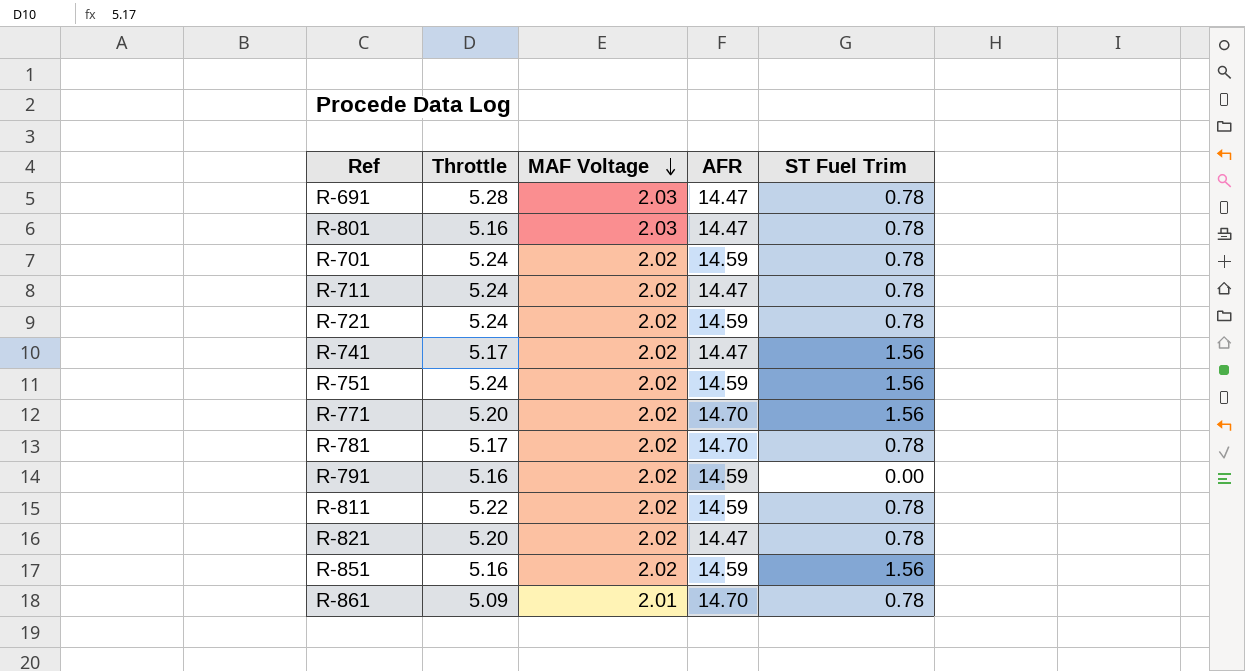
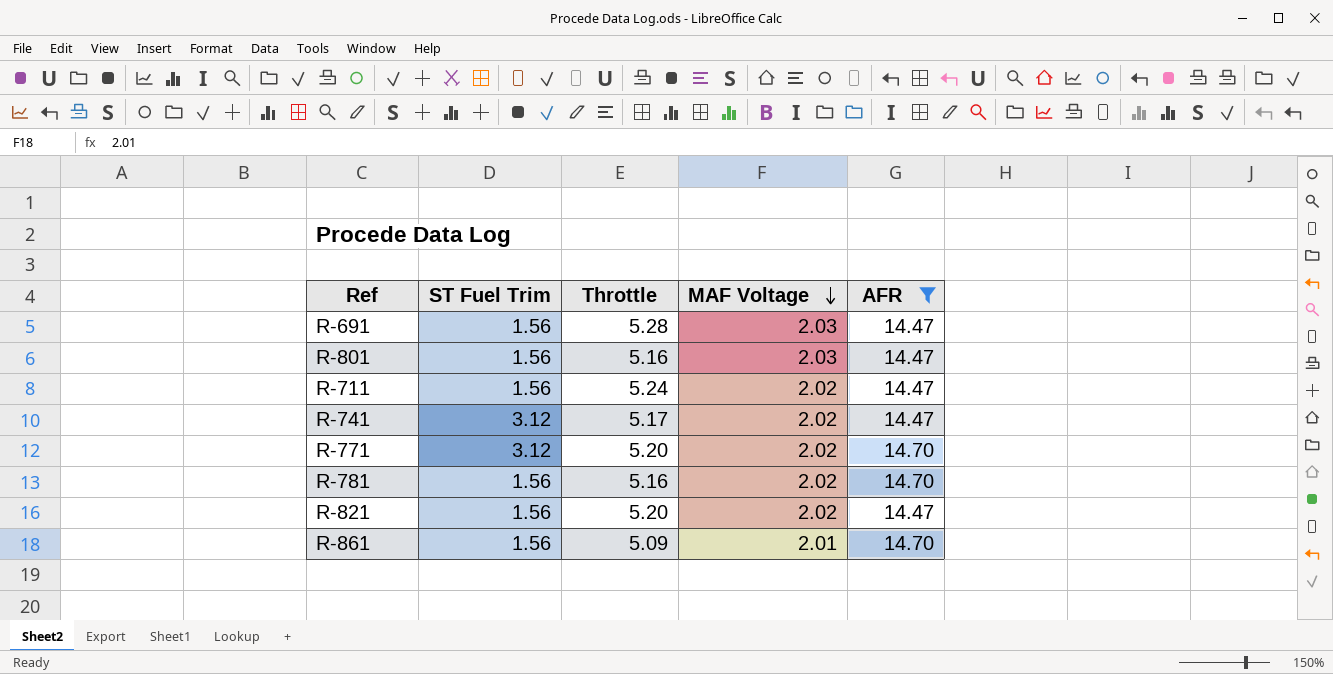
filter: none -> AFR != 14.59
column ST Fuel Trim | position: 5 -> 2
R-691 | ST Fuel Trim: 0.78 -> 1.56
R-801 | ST Fuel Trim: 0.78 -> 1.56
R-711 | ST Fuel Trim: 0.78 -> 1.56
R-741 | ST Fuel Trim: 1.56 -> 3.12
R-771 | ST Fuel Trim: 1.56 -> 3.12
R-781 | ST Fuel Trim: 0.78 -> 1.56
R-781 | Throttle: 5.17 -> 5.16
R-821 | ST Fuel Trim: 0.78 -> 1.56
R-861 | ST Fuel Trim: 0.78 -> 1.56

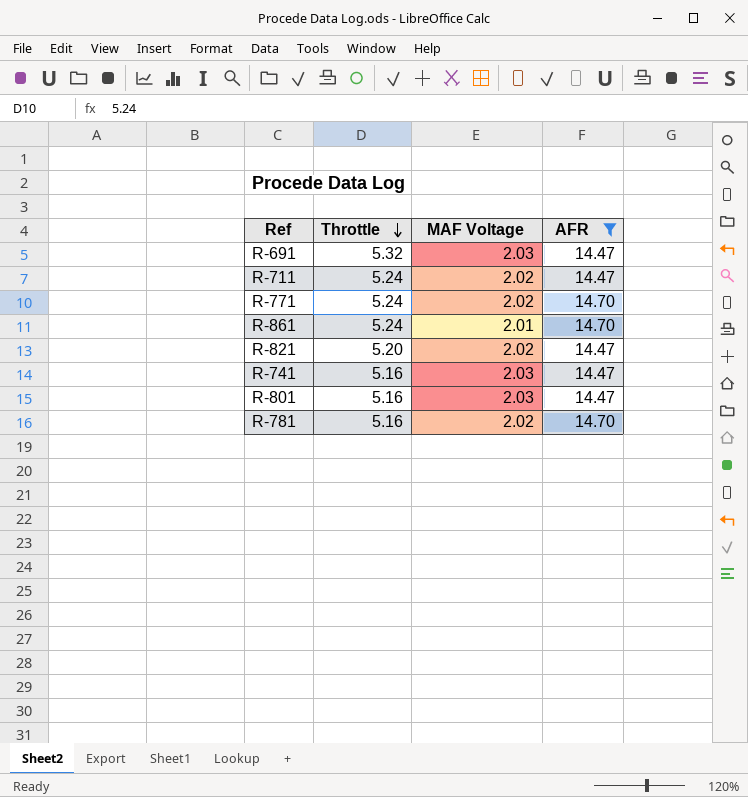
row order: MAF Voltage descending -> Throttle descending
column ST Fuel Trim | position: 2 -> none
R-691 | Throttle: 5.28 -> 5.32
R-771 | Throttle: 5.20 -> 5.24
R-861 | Throttle: 5.09 -> 5.24
R-741 | Throttle: 5.17 -> 5.16
R-741 | MAF Voltage: 2.02 -> 2.03

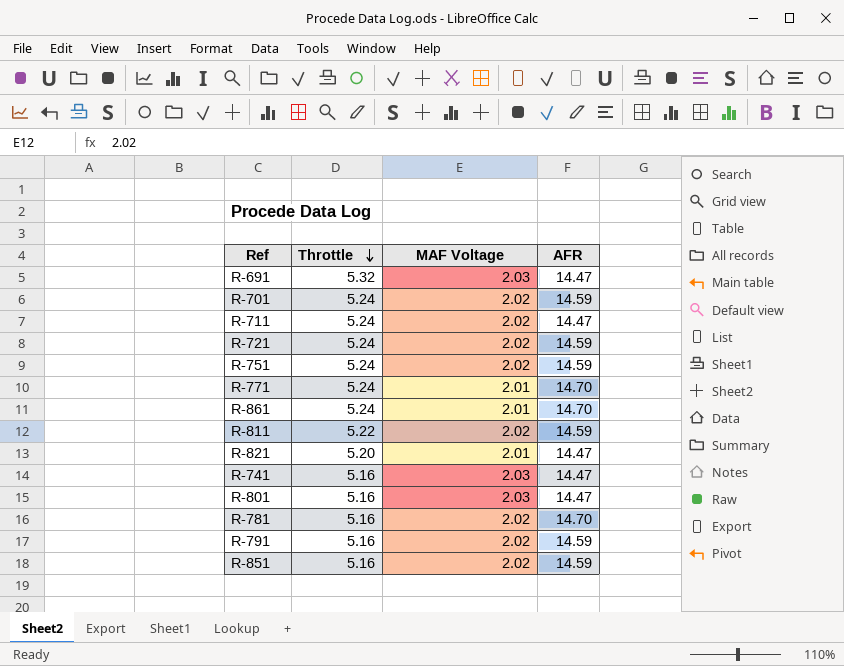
filter: AFR != 14.59 -> none
R-771 | MAF Voltage: 2.02 -> 2.01
R-821 | MAF Voltage: 2.02 -> 2.01

